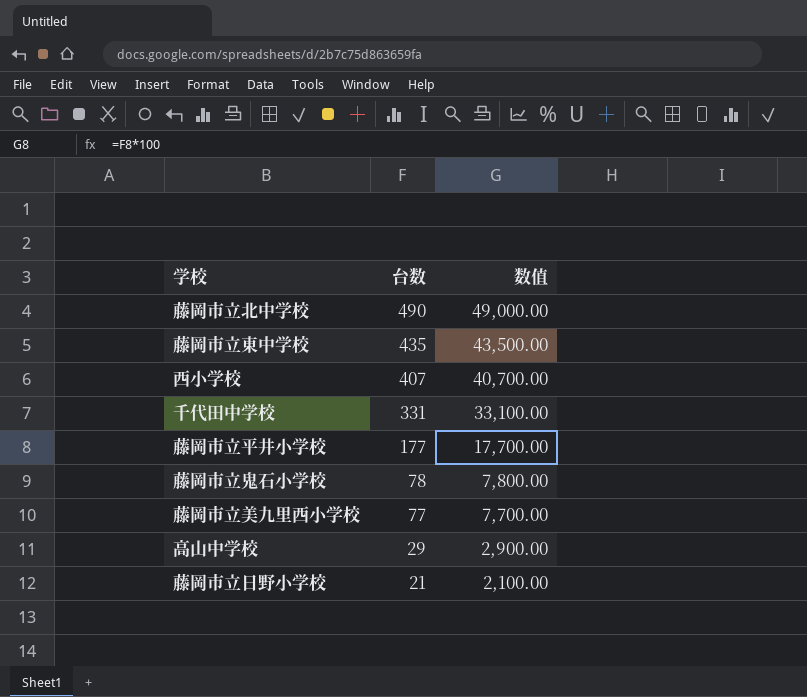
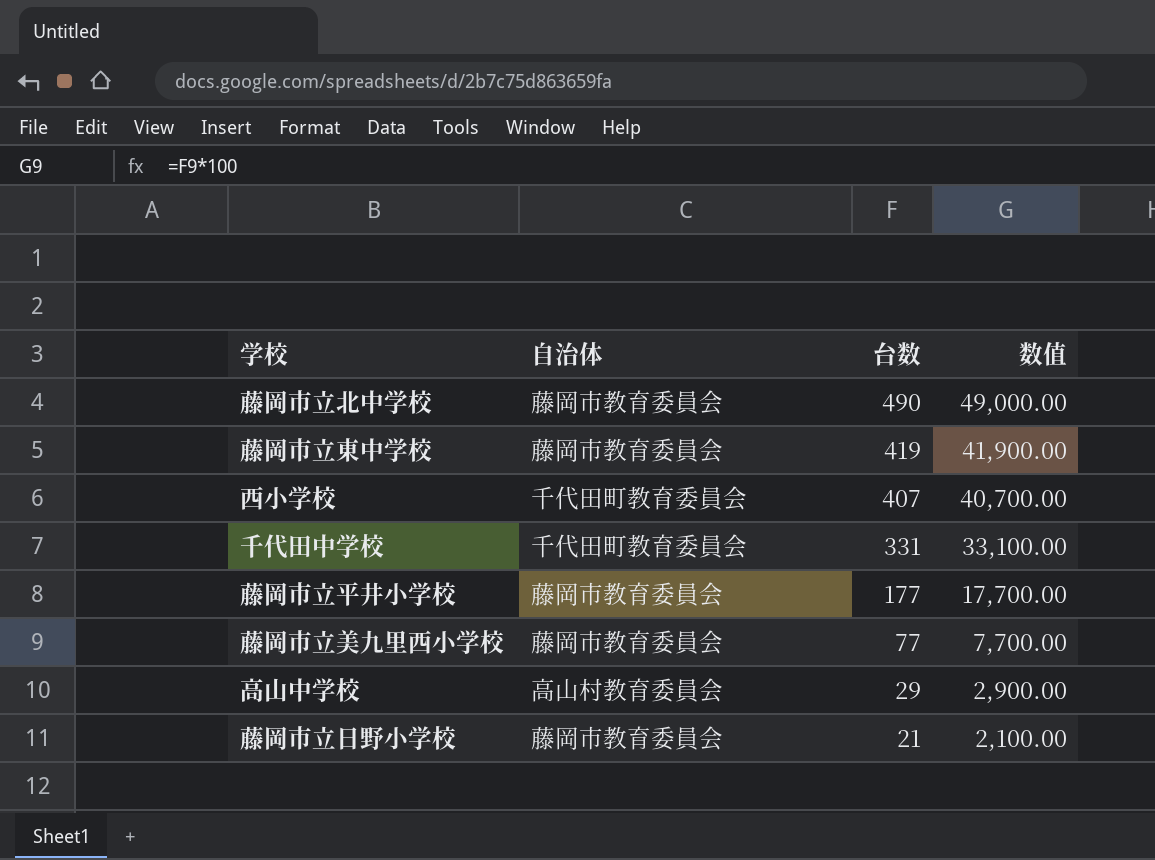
column 自治体 | position: none -> 2
row 藤岡市立鬼石小学校: 78 | 7,800.00 -> none
藤岡市立東中学校 | 台数: 435 -> 419
藤岡市立東中学校 | 数值: 43,500.00 -> 41,900.00

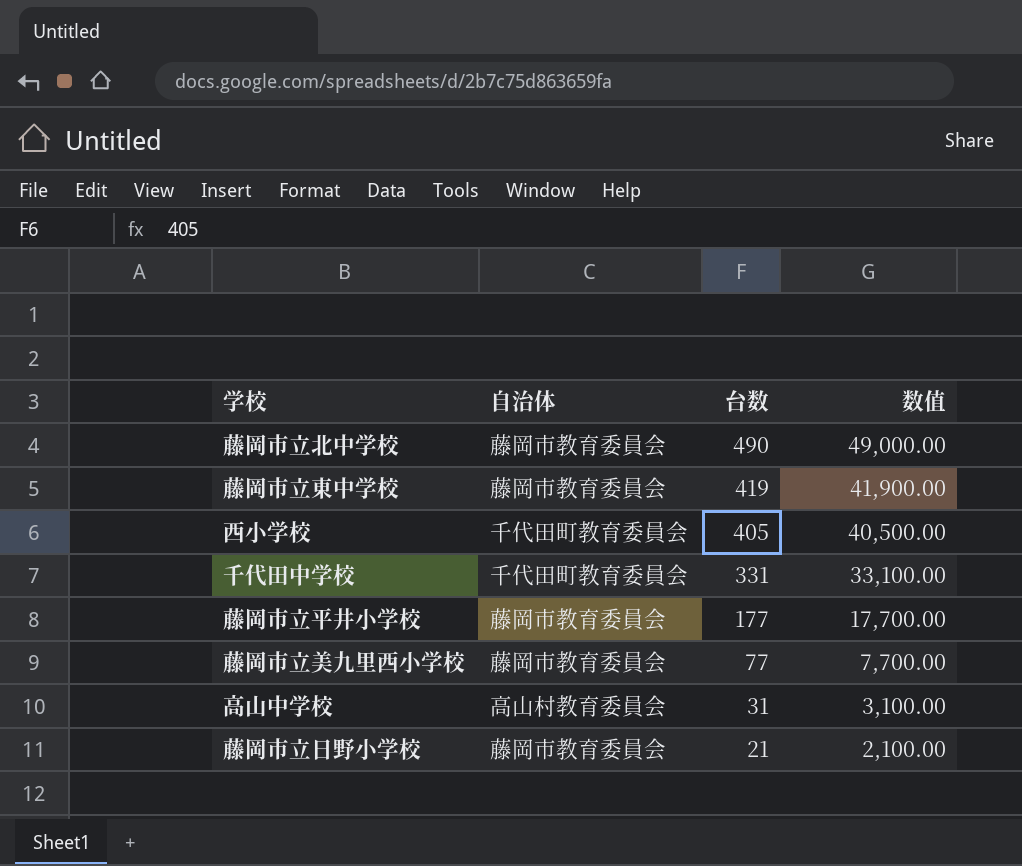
西小学校 | 台数: 407 -> 405
西小学校 | 数值: 40,700.00 -> 40,500.00
高山中学校 | 台数: 29 -> 31
高山中学校 | 数值: 2,900.00 -> 3,100.00

